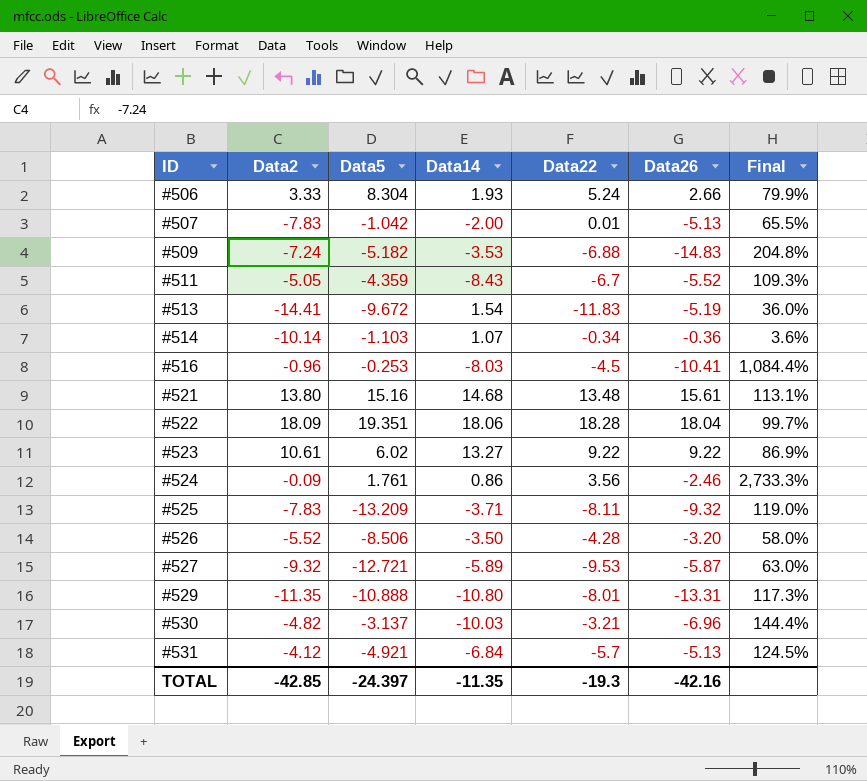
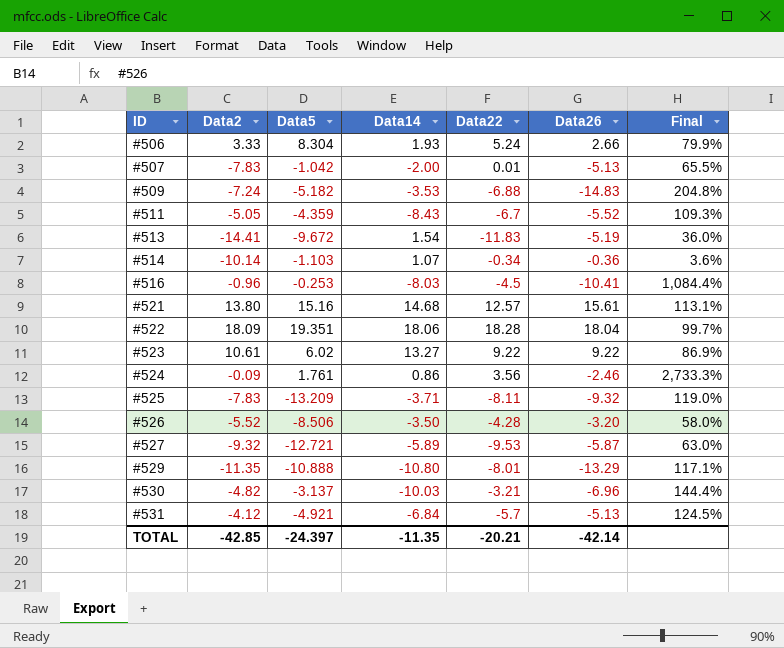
#521 | Data22: 13.48 -> 12.57
#529 | Data26: -13.31 -> -13.29
#529 | Final: 117.3% -> 117.1%
TOTAL | Data22: -19.3 -> -20.21
TOTAL | Data26: -42.16 -> -42.14

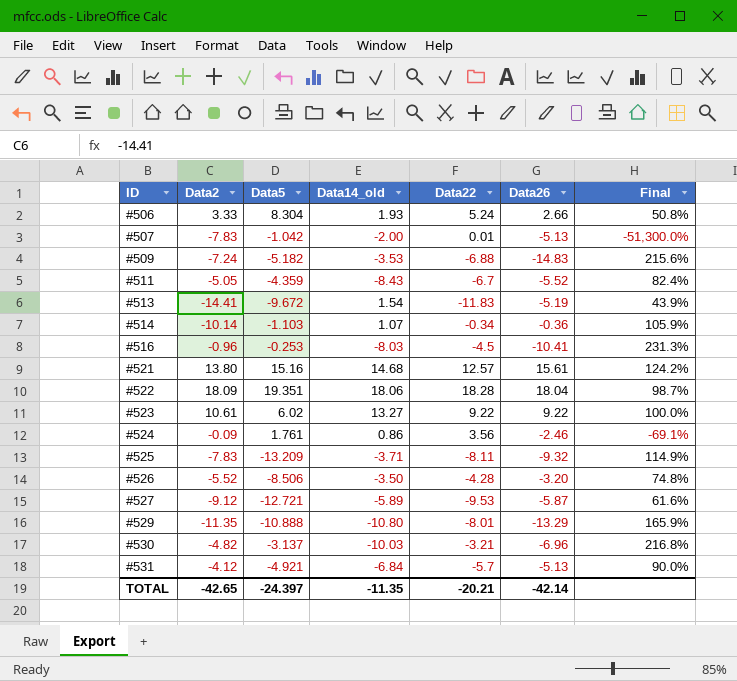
column name: Data14 -> Data14_old
column Final | formula: [Data26] / [Data2] -> [Data26] / [Data22]
#527 | Data2: -9.32 -> -9.12
TOTAL | Data2: -42.85 -> -42.65

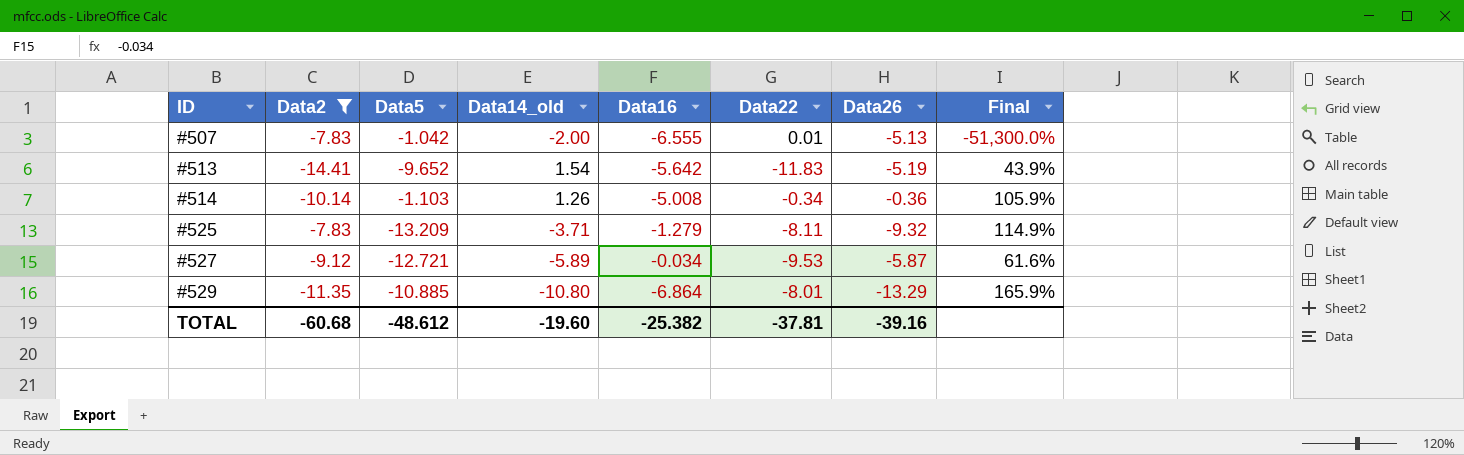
filter: none -> Data2 <= -7.83
column Data16 | position: none -> 5
#513 | Data5: -9.672 -> -9.652
#514 | Data14_old: 1.07 -> 1.26
#529 | Data5: -10.888 -> -10.885
TOTAL | Data2: -42.65 -> -60.68
TOTAL | Data5: -24.397 -> -48.612
TOTAL | Data14_old: -11.35 -> -19.60
TOTAL | Data22: -20.21 -> -37.81
TOTAL | Data26: -42.14 -> -39.16

